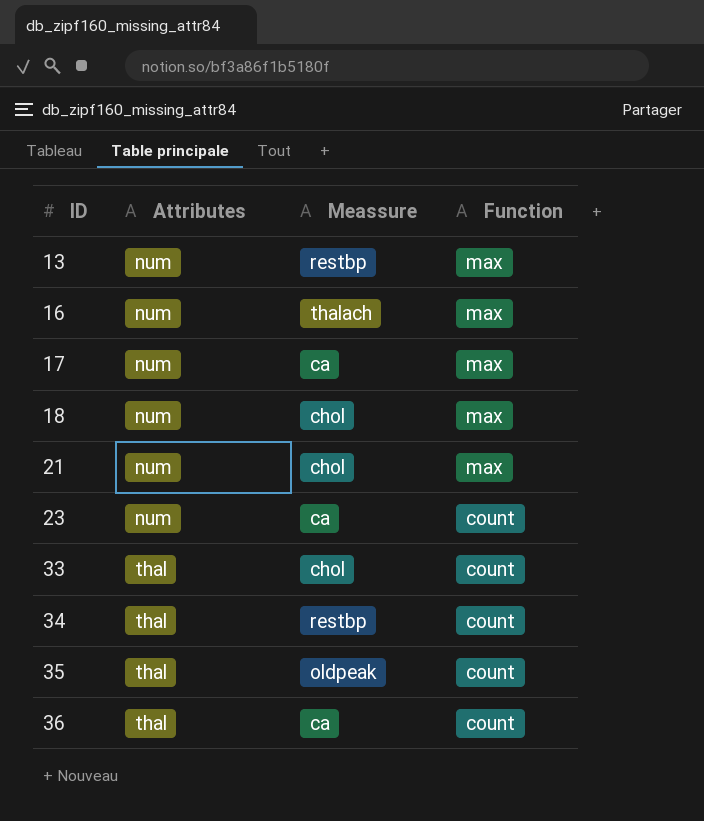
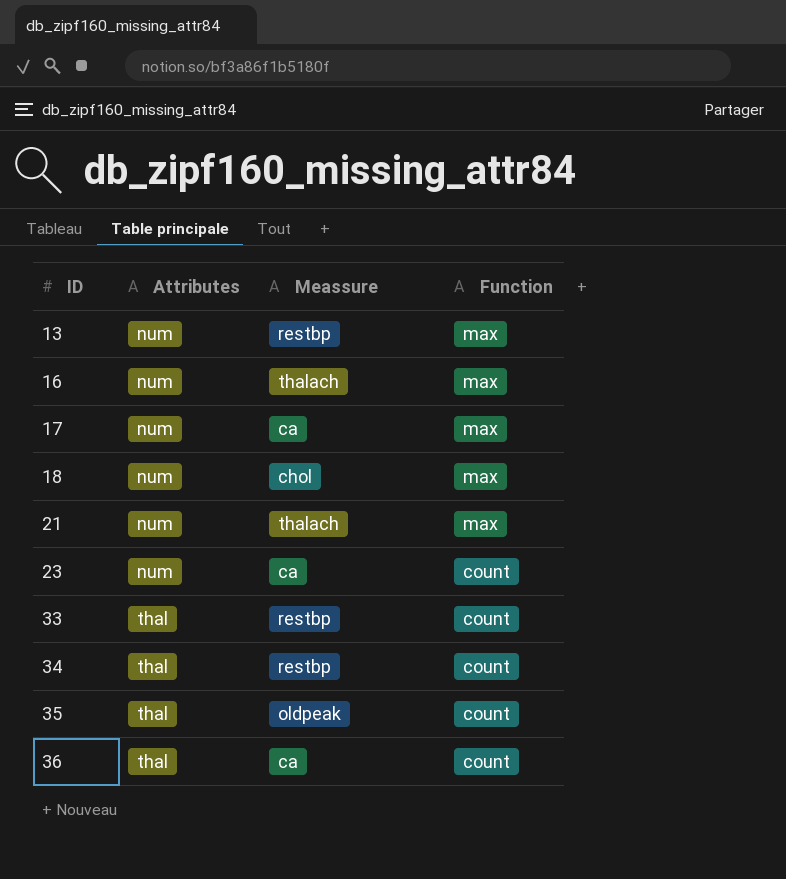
21 | Meassure: chol -> thalach
33 | Meassure: chol -> restbp

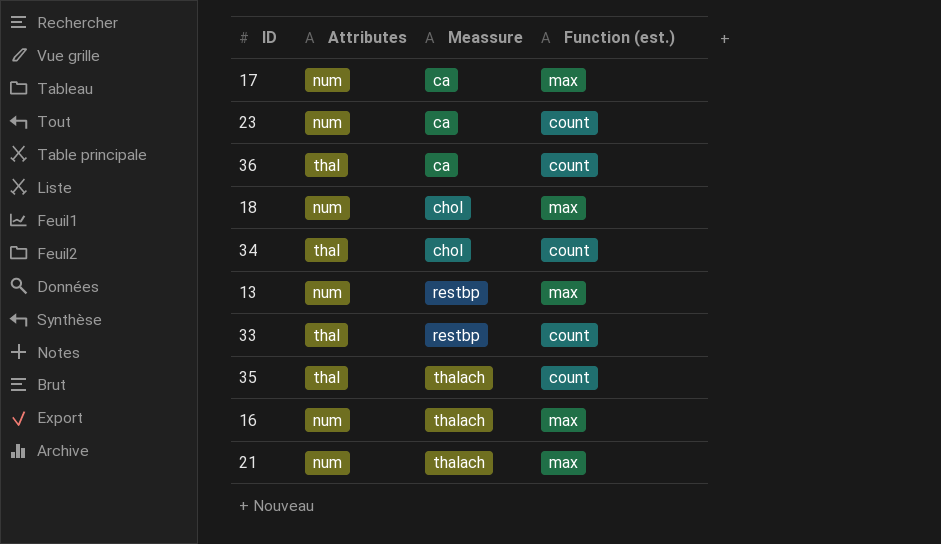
row order: ID ascending -> Meassure ascending
column name: Function -> Function (est.)
34 | Meassure: restbp -> chol
35 | Meassure: oldpeak -> thalach

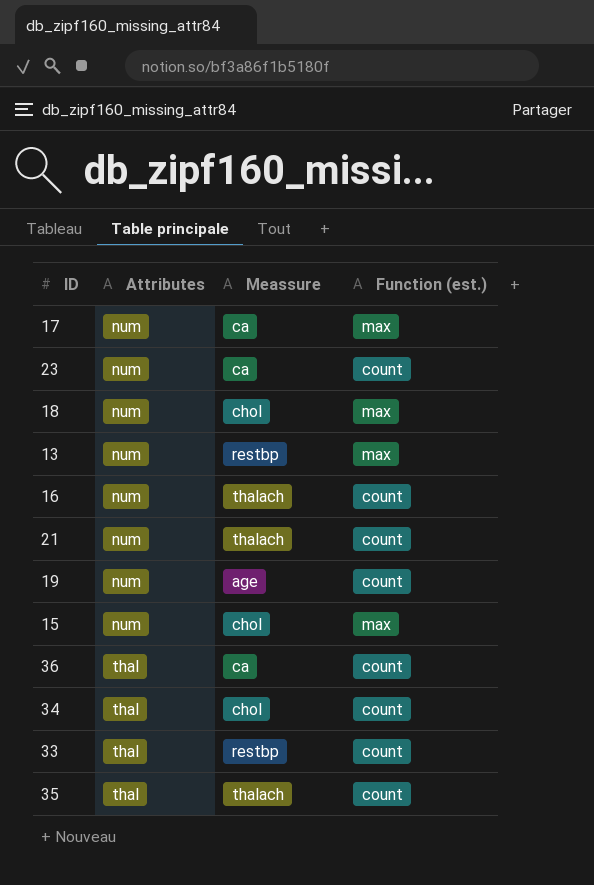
row order: Meassure ascending -> Attributes ascending
16 | Function (est.): max -> count
21 | Function (est.): max -> count
row 19: none -> num | age | count
row 15: none -> num | chol | max

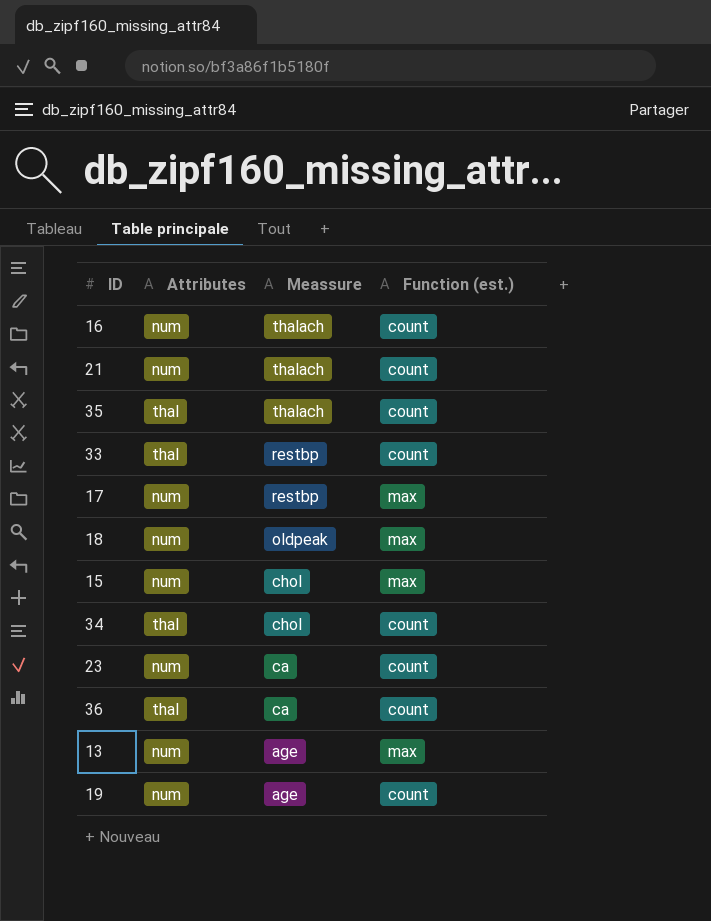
row order: Attributes ascending -> Meassure descending
17 | Meassure: ca -> restbp
18 | Meassure: chol -> oldpeak
13 | Meassure: restbp -> age

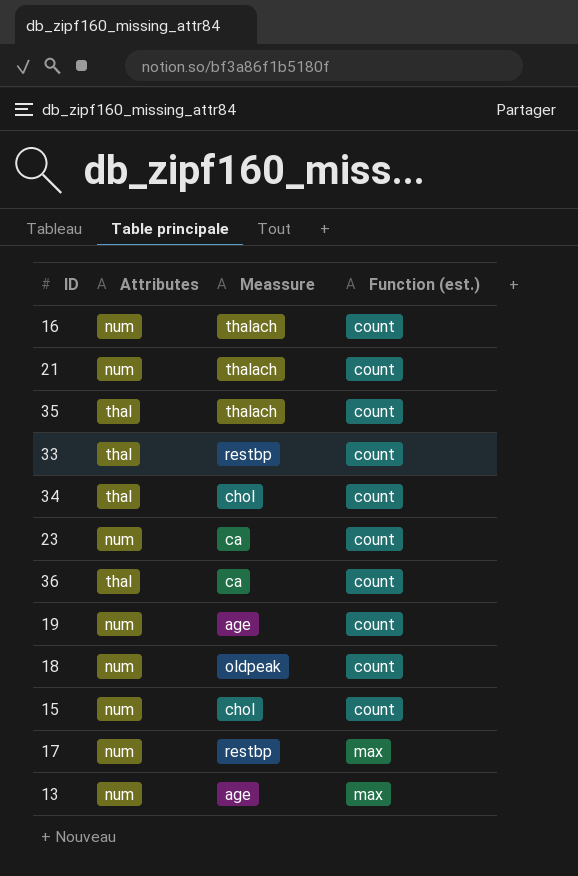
row order: Meassure descending -> Function (est.) ascending
18 | Function (est.): max -> count
15 | Function (est.): max -> count

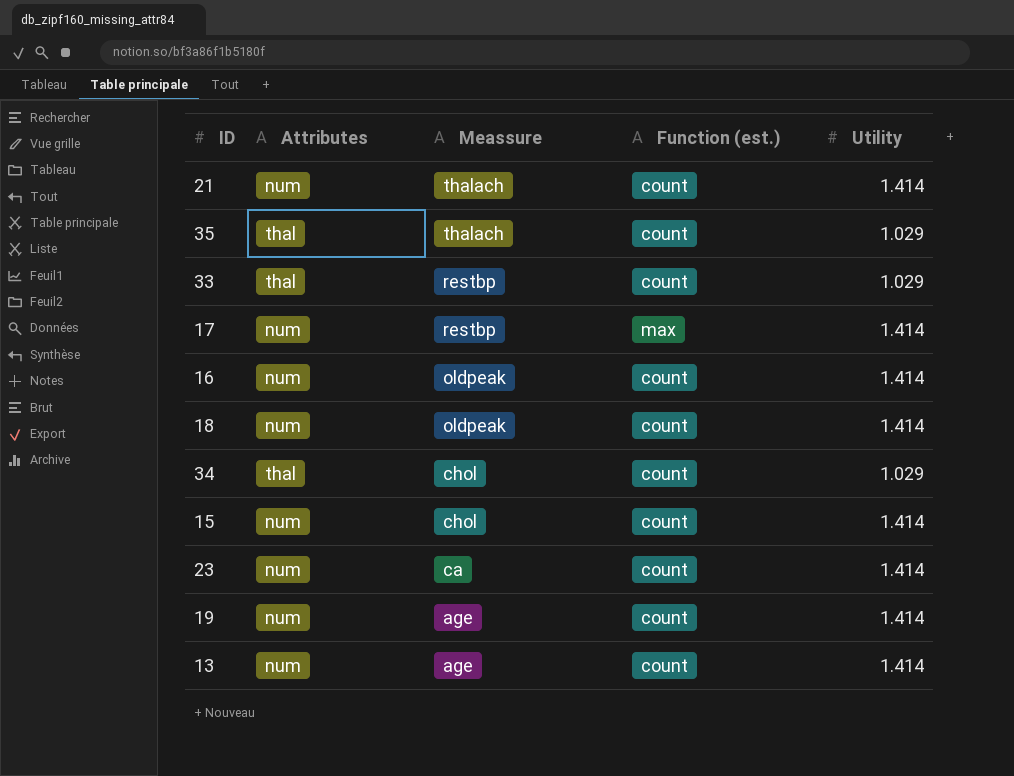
row order: Function (est.) ascending -> Meassure descending
column Utility | position: none -> 5
row 36: thal | ca | count -> none
16 | Meassure: thalach -> oldpeak
13 | Function (est.): max -> count

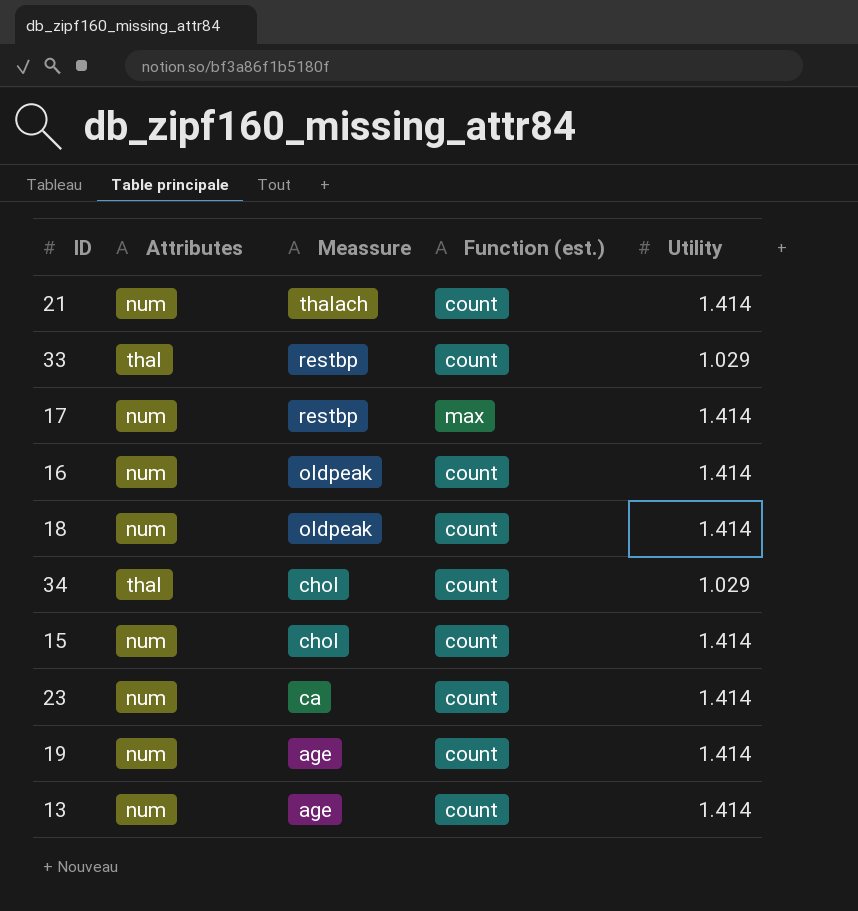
row 35: thal | thalach | count | 1.029 -> none

